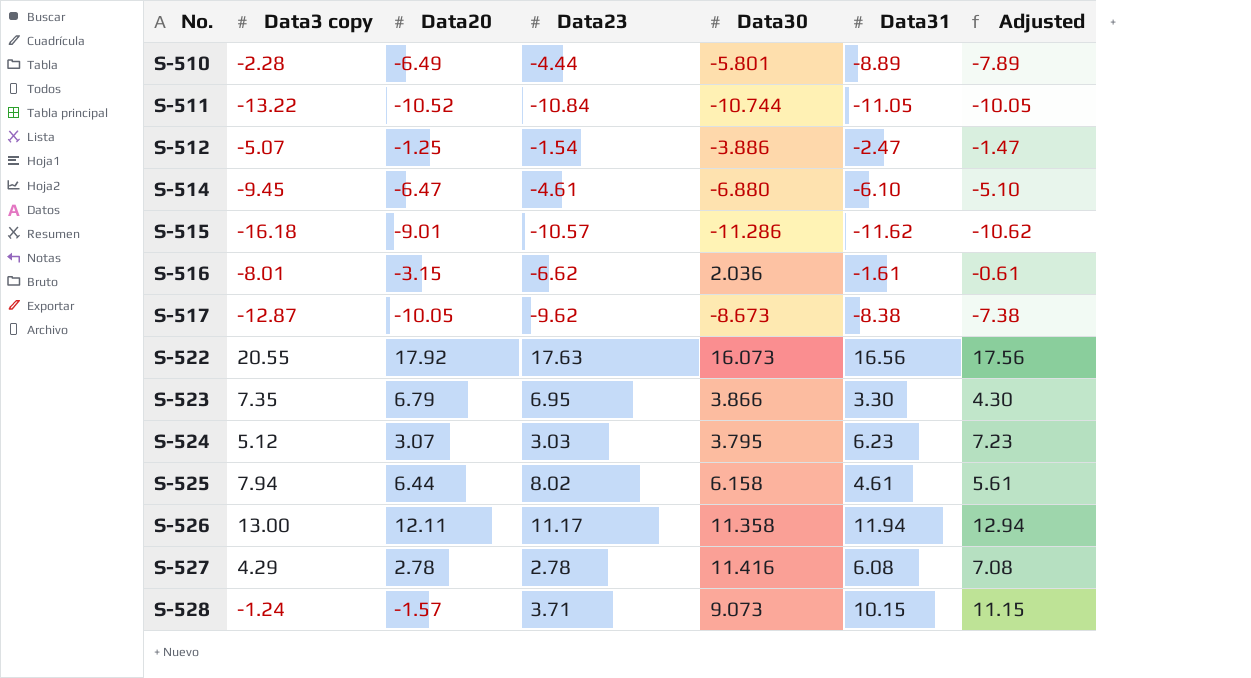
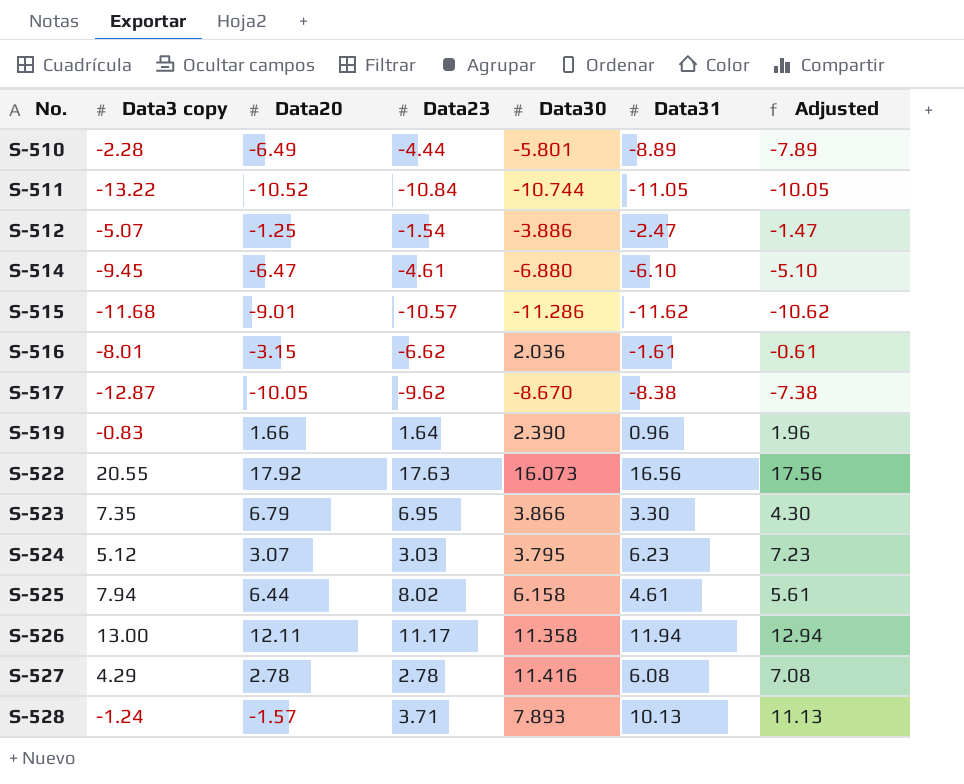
S-515 | Data3 copy: -16.18 -> -11.68
S-517 | Data30: -8.673 -> -8.670
row S-519: none -> -0.83 | 1.66 | 1.64 | 2.390 | 0.96 | 1.96
S-528 | Data30: 9.073 -> 7.893
S-528 | Data31: 10.15 -> 10.13
S-528 | Adjusted: 11.15 -> 11.13

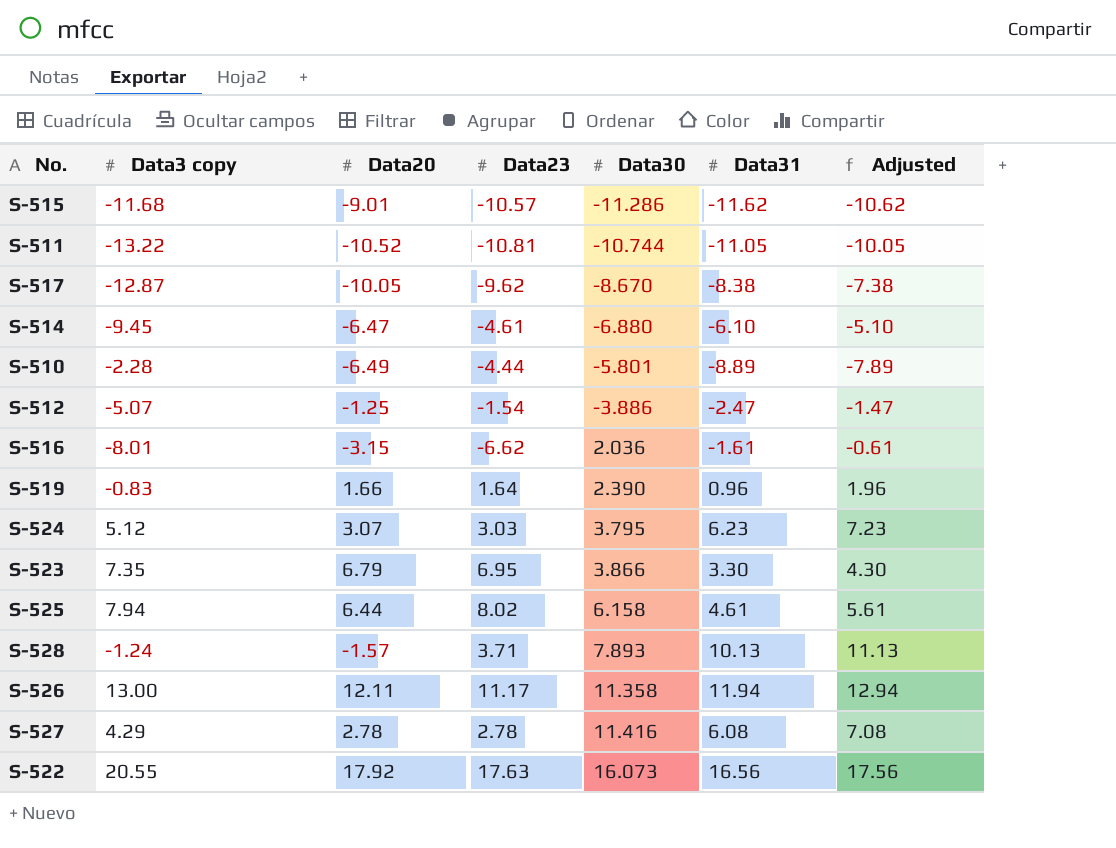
row order: No. ascending -> Data30 ascending
S-511 | Data23: -10.84 -> -10.81

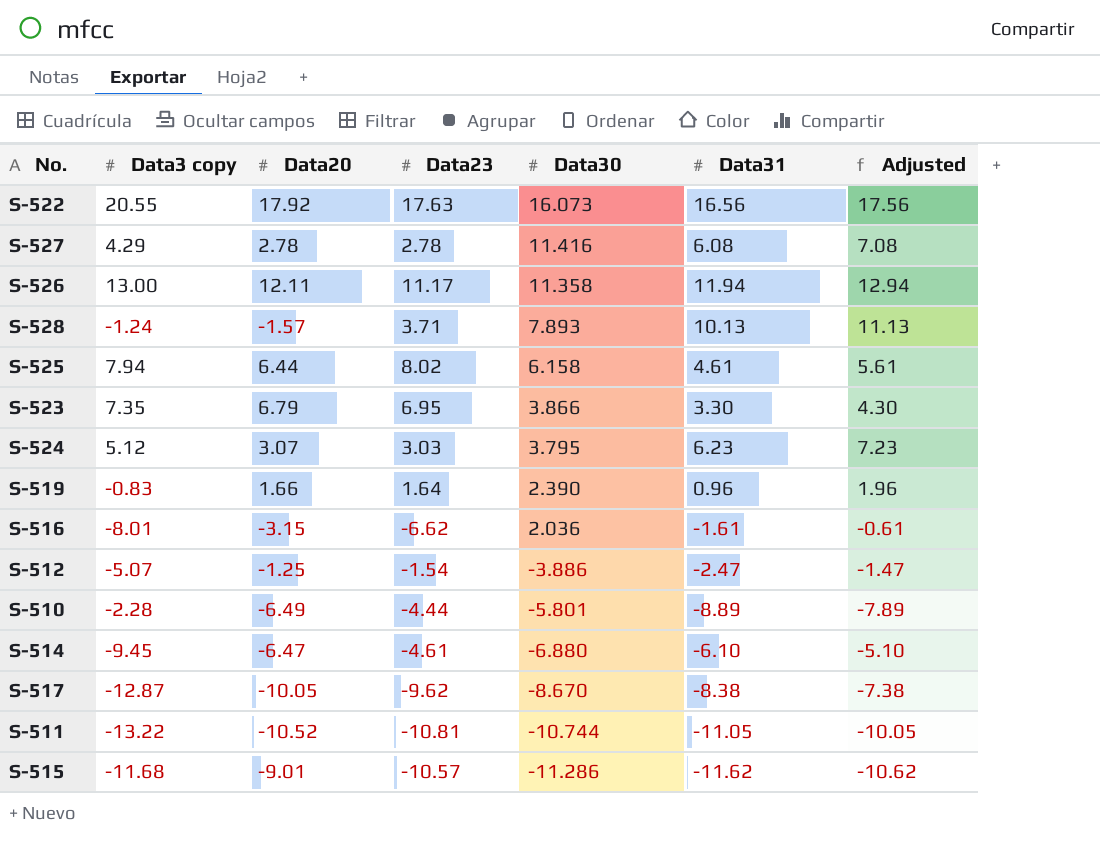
row order: Data30 ascending -> Data30 descending

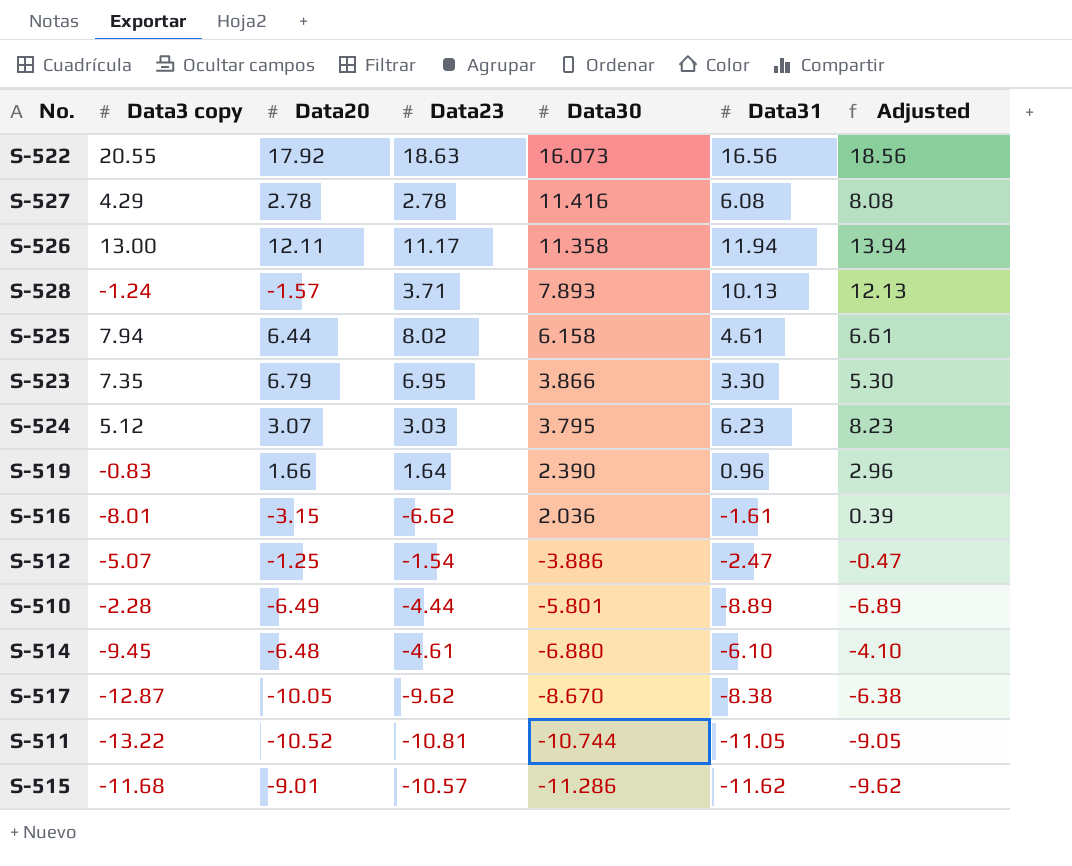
column Adjusted | formula: [Data31] + 1 -> [Data31] + 2
S-522 | Data23: 17.63 -> 18.63
S-514 | Data20: -6.47 -> -6.48

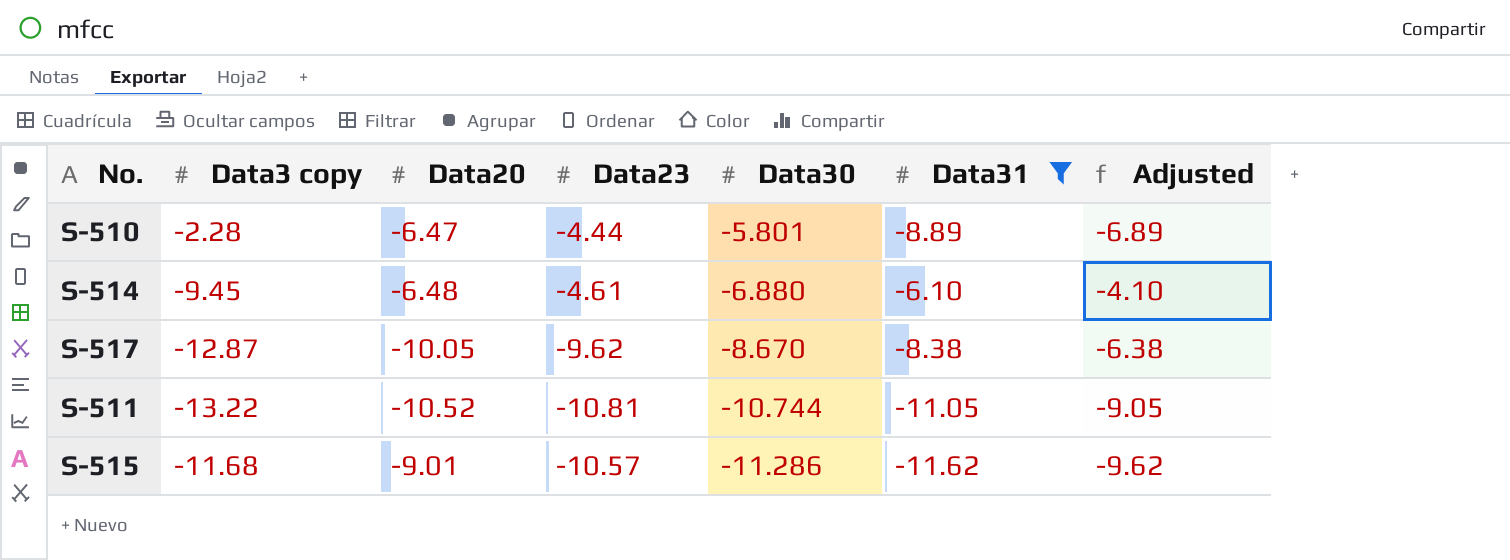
filter: none -> Data31 <= -6.10
S-510 | Data20: -6.49 -> -6.47

